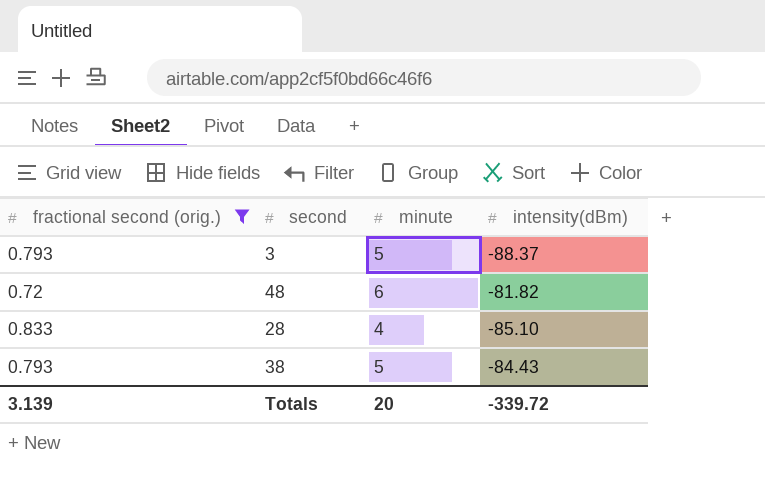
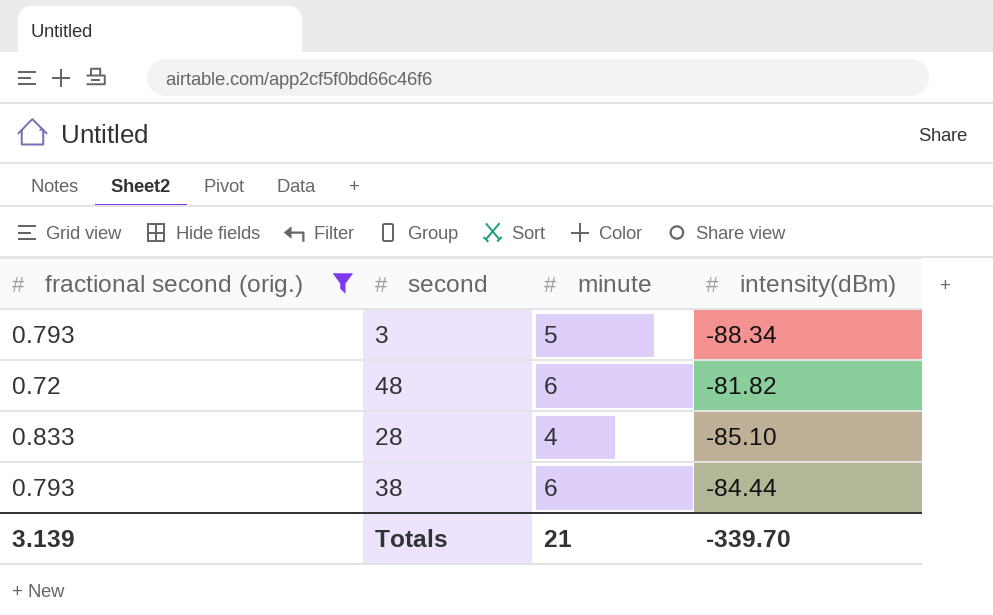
3 | intensity(dBm): -88.37 -> -88.34
38 | minute: 5 -> 6
38 | intensity(dBm): -84.43 -> -84.44
Totals | minute: 20 -> 21
Totals | intensity(dBm): -339.72 -> -339.70

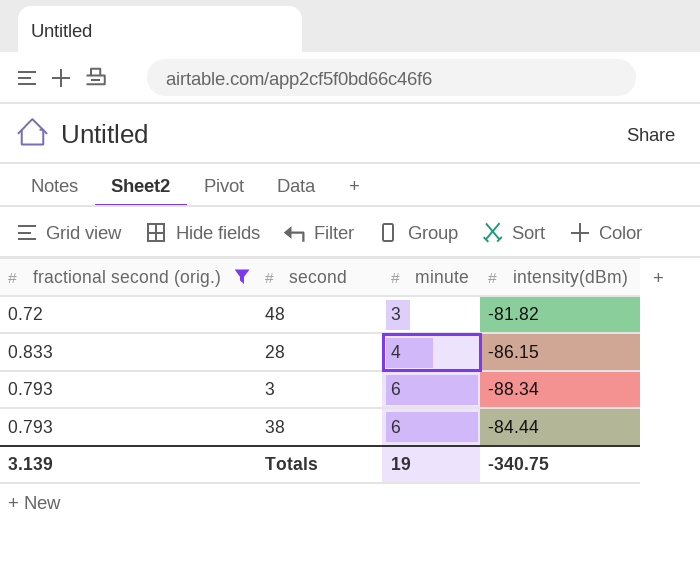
row order: none -> minute ascending
48 | minute: 6 -> 3
28 | intensity(dBm): -85.10 -> -86.15
3 | minute: 5 -> 6
Totals | minute: 21 -> 19
Totals | intensity(dBm): -339.70 -> -340.75

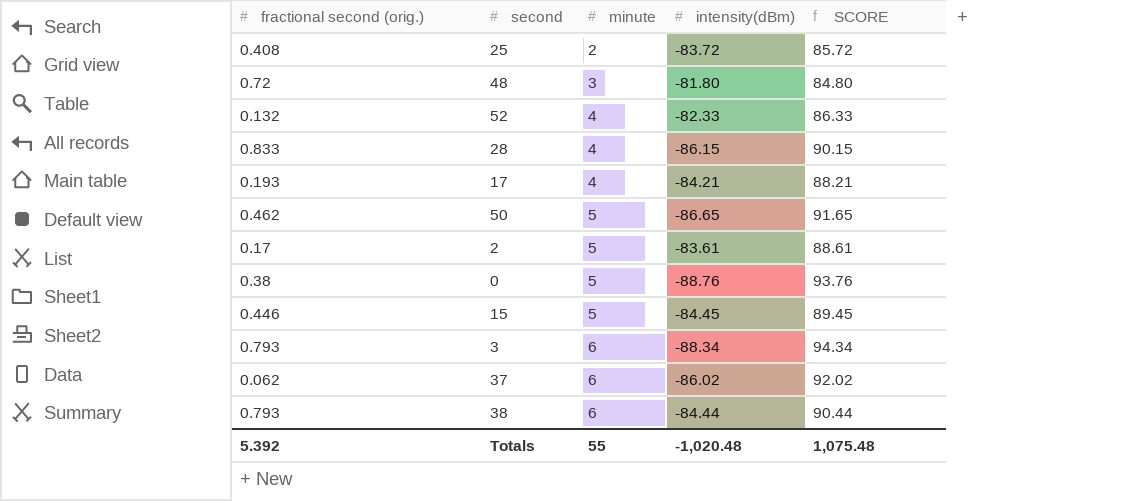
filter: fractional second (orig.) >= 0.72 -> none
column SCORE | formula: none -> [minute] - [intensity(dBm)]
48 | intensity(dBm): -81.82 -> -81.80
Totals | fractional second (orig.): 3.139 -> 5.392
Totals | minute: 19 -> 55
Totals | intensity(dBm): -340.75 -> -1,020.48

